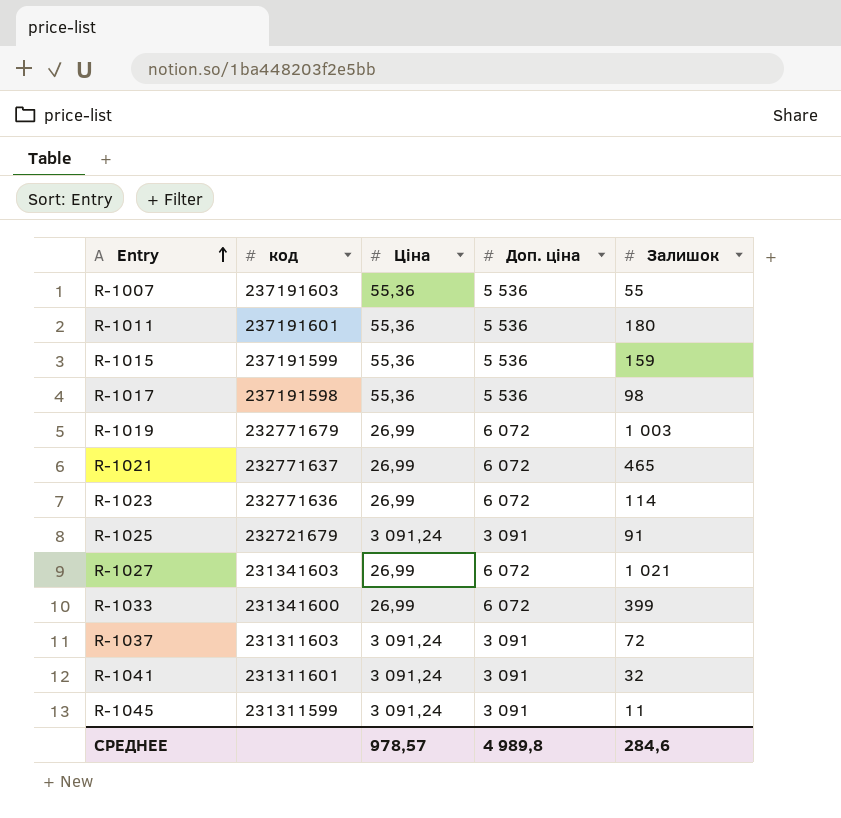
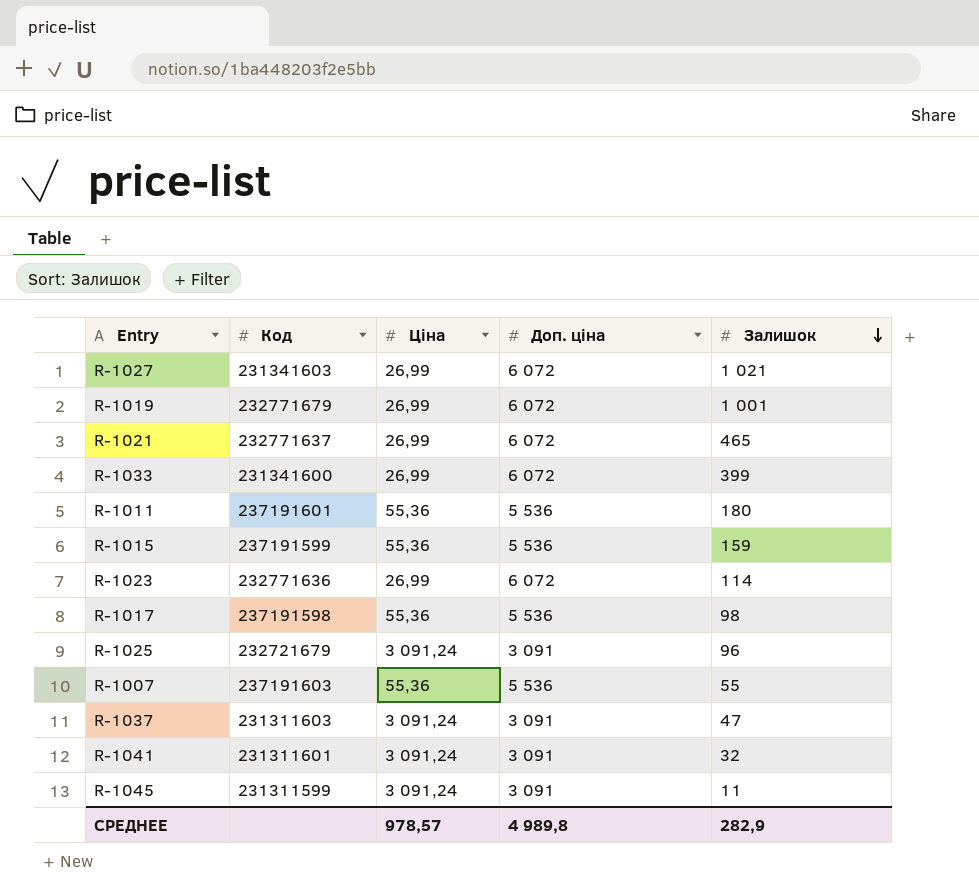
row order: Entry ascending -> Залишок descending
column name: код -> Код
R-1019 | Залишок: 1 003 -> 1 001
R-1025 | Залишок: 91 -> 96
R-1037 | Залишок: 72 -> 47
СРЕДНЕЕ | Залишок: 284,6 -> 282,9

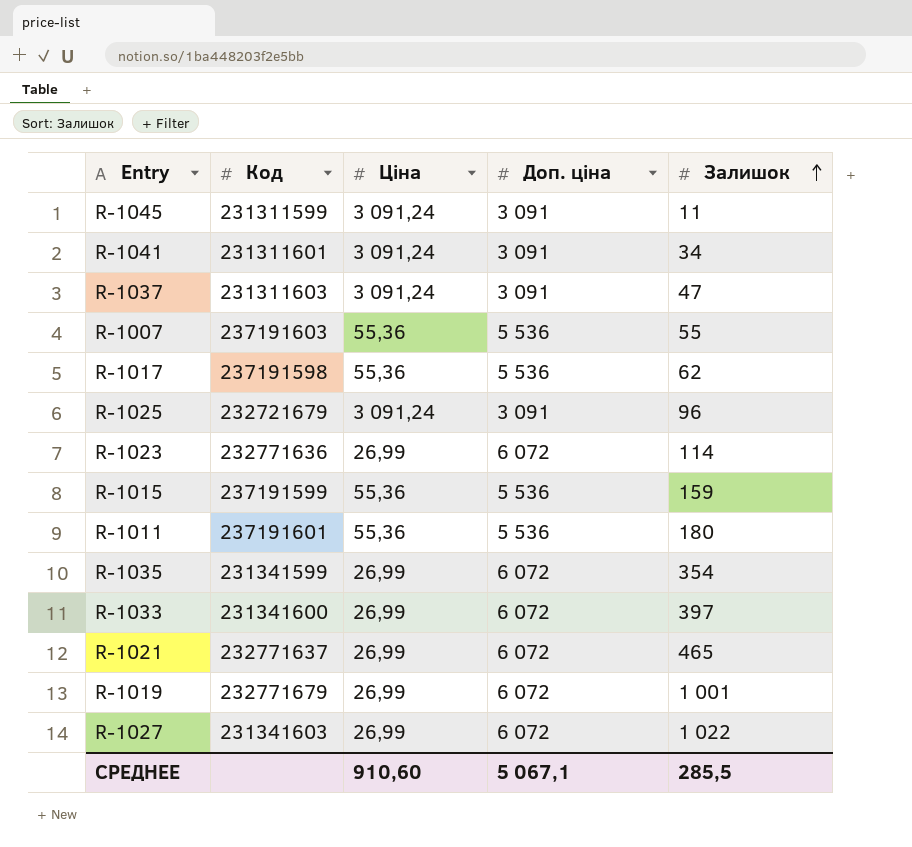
row order: Залишок descending -> Залишок ascending
R-1041 | Залишок: 32 -> 34
R-1017 | Залишок: 98 -> 62
row R-1035: none -> 231341599 | 26,99 | 6 072 | 354
R-1033 | Залишок: 399 -> 397
R-1027 | Залишок: 1 021 -> 1 022
СРЕДНЕЕ | Ціна: 978,57 -> 910,60
СРЕДНЕЕ | Доп. ціна: 4 989,8 -> 5 067,1
СРЕДНЕЕ | Залишок: 282,9 -> 285,5

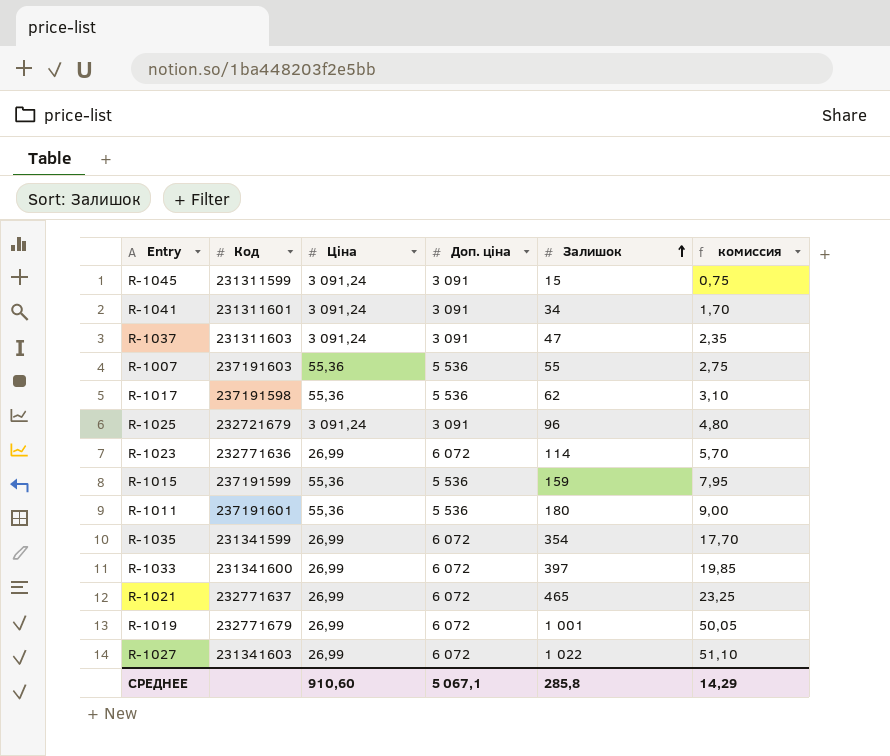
column комиссия | formula: none -> [Залишок] * 0,05
R-1045 | Залишок: 11 -> 15
СРЕДНЕЕ | Залишок: 285,5 -> 285,8

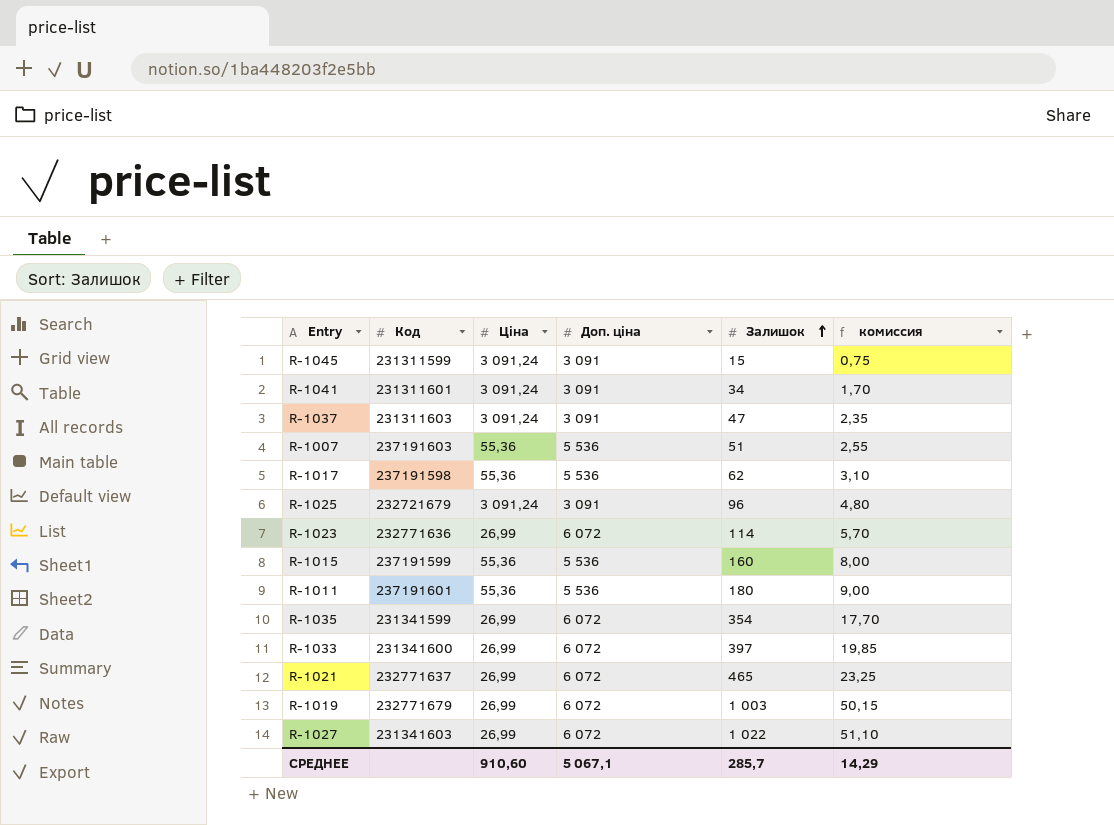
R-1007 | Залишок: 55 -> 51
R-1007 | комиссия: 2,75 -> 2,55
R-1015 | Залишок: 159 -> 160
R-1015 | комиссия: 7,95 -> 8,00
R-1019 | Залишок: 1 001 -> 1 003
R-1019 | комиссия: 50,05 -> 50,15
СРЕДНЕЕ | Залишок: 285,8 -> 285,7

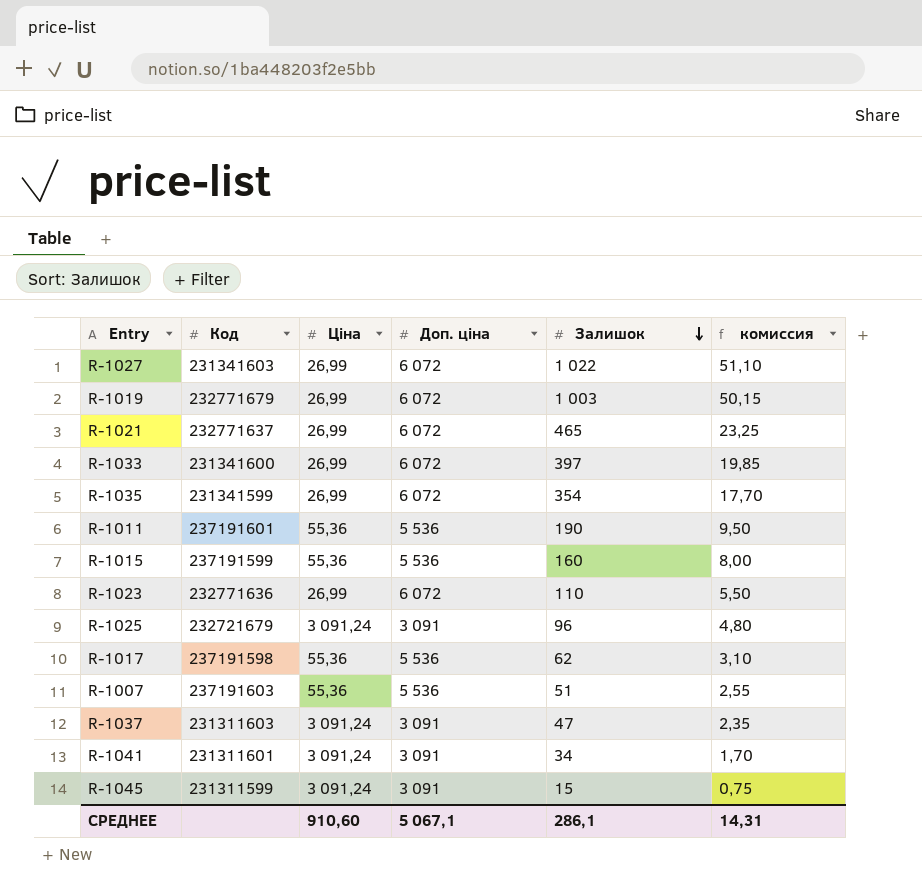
row order: Залишок ascending -> Залишок descending
R-1011 | Залишок: 180 -> 190
R-1011 | комиссия: 9,00 -> 9,50
R-1023 | Залишок: 114 -> 110
R-1023 | комиссия: 5,70 -> 5,50
СРЕДНЕЕ | Залишок: 285,7 -> 286,1
СРЕДНЕЕ | комиссия: 14,29 -> 14,31

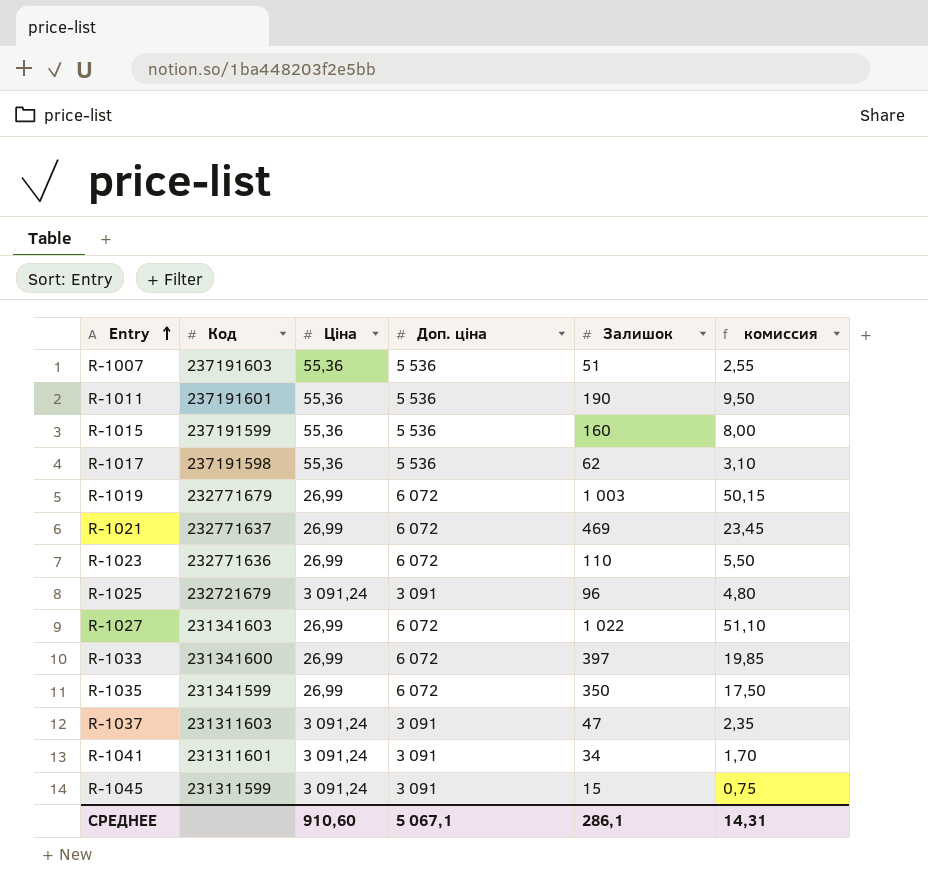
row order: Залишок descending -> Entry ascending
R-1021 | Залишок: 465 -> 469
R-1021 | комиссия: 23,25 -> 23,45
R-1035 | Залишок: 354 -> 350
R-1035 | комиссия: 17,70 -> 17,50

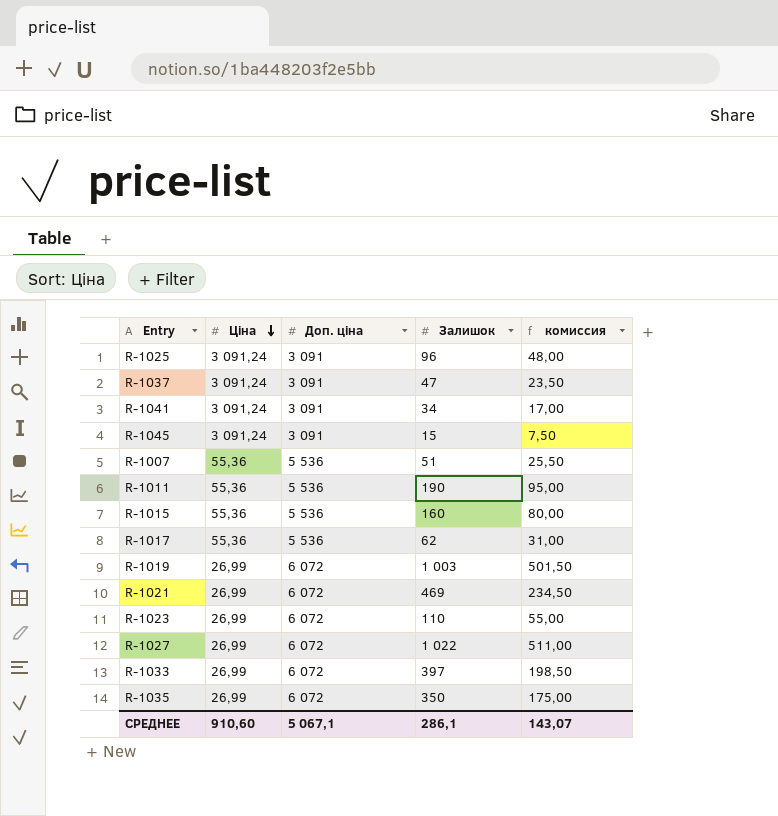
row order: Entry ascending -> Ціна descending
column Код | position: 2 -> none
column комиссия | formula: [Залишок] * 0,05 -> [Залишок] * 0,5
СРЕДНЕЕ | комиссия: 14,31 -> 143,07

